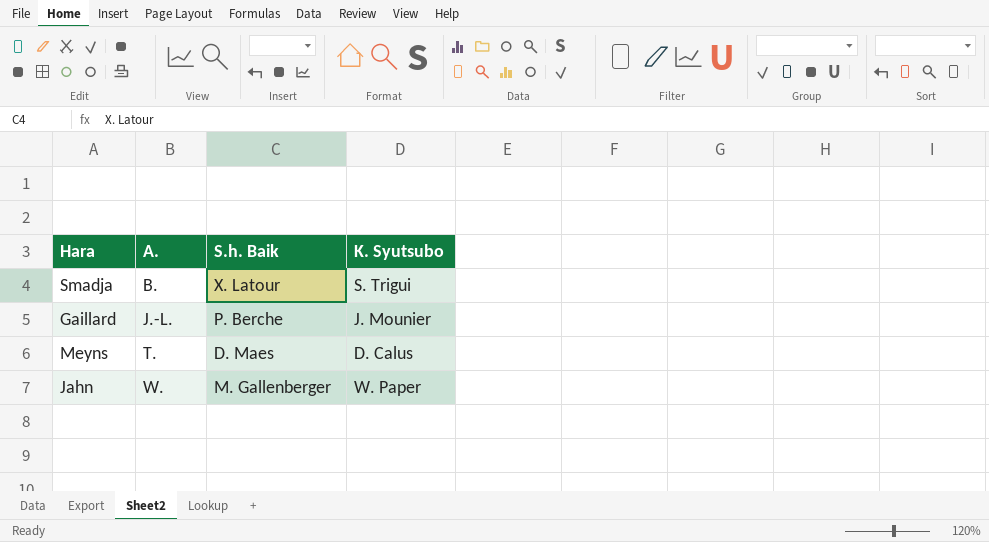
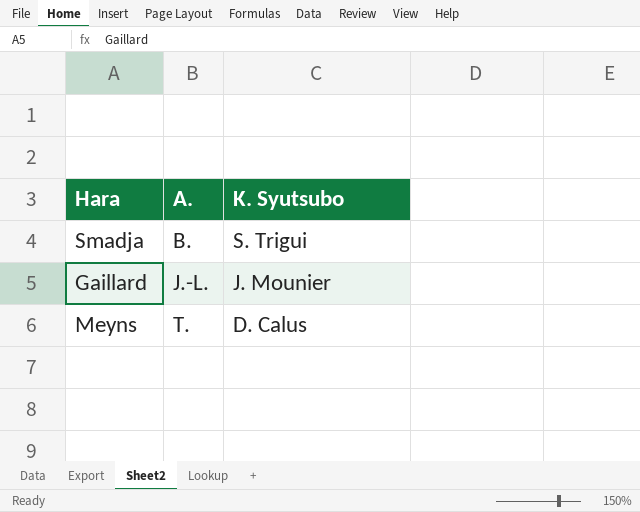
column S.h. Baik | position: 3 -> none
row Jahn: W. | M. Gallenberger | W. Paper -> none

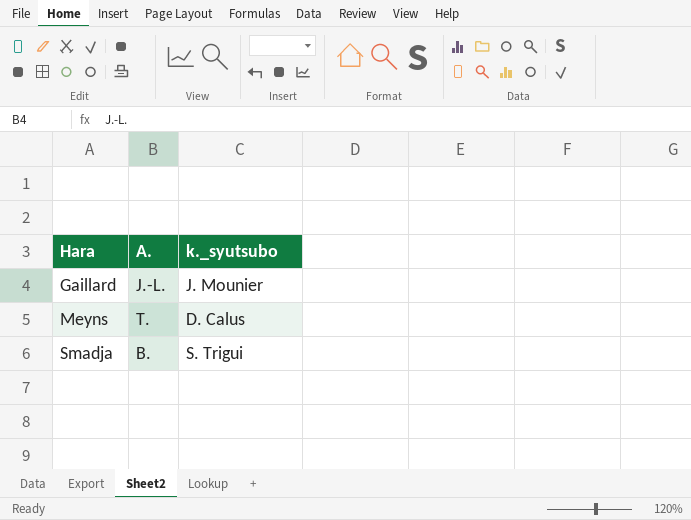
row order: A. ascending -> Hara ascending
column name: K. Syutsubo -> k._syutsubo

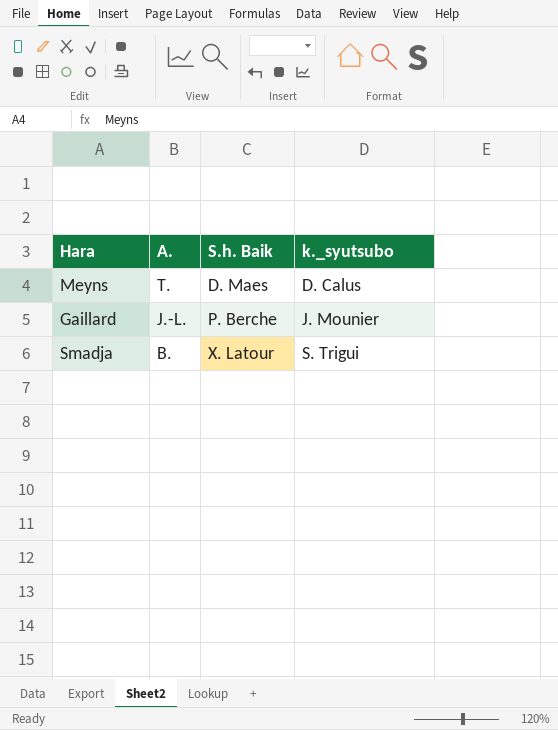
row order: Hara ascending -> A. descending
column S.h. Baik | position: none -> 3

